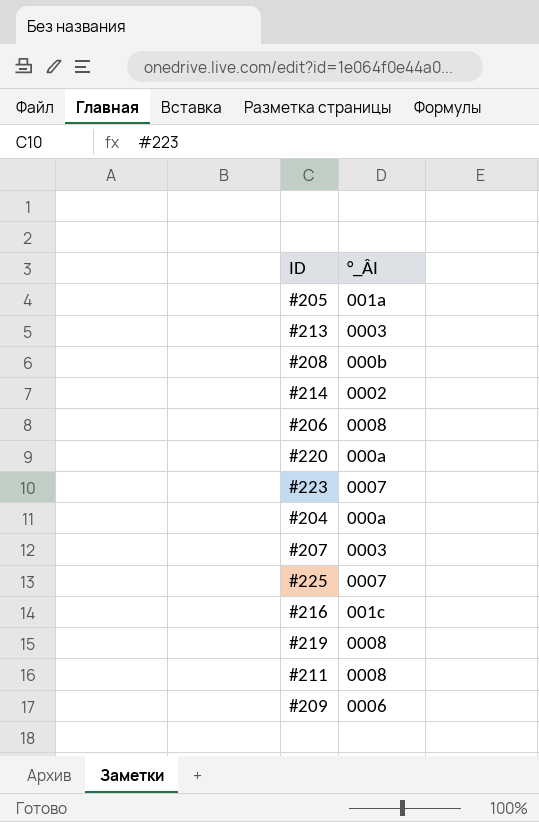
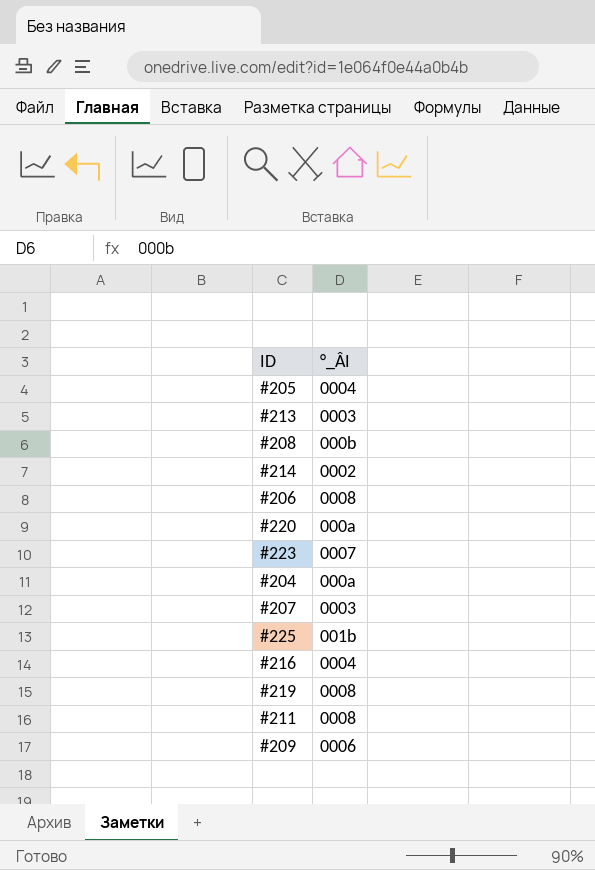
#205 | °_ÂI: 001a -> 0004
#225 | °_ÂI: 0007 -> 001b
#216 | °_ÂI: 001c -> 0004

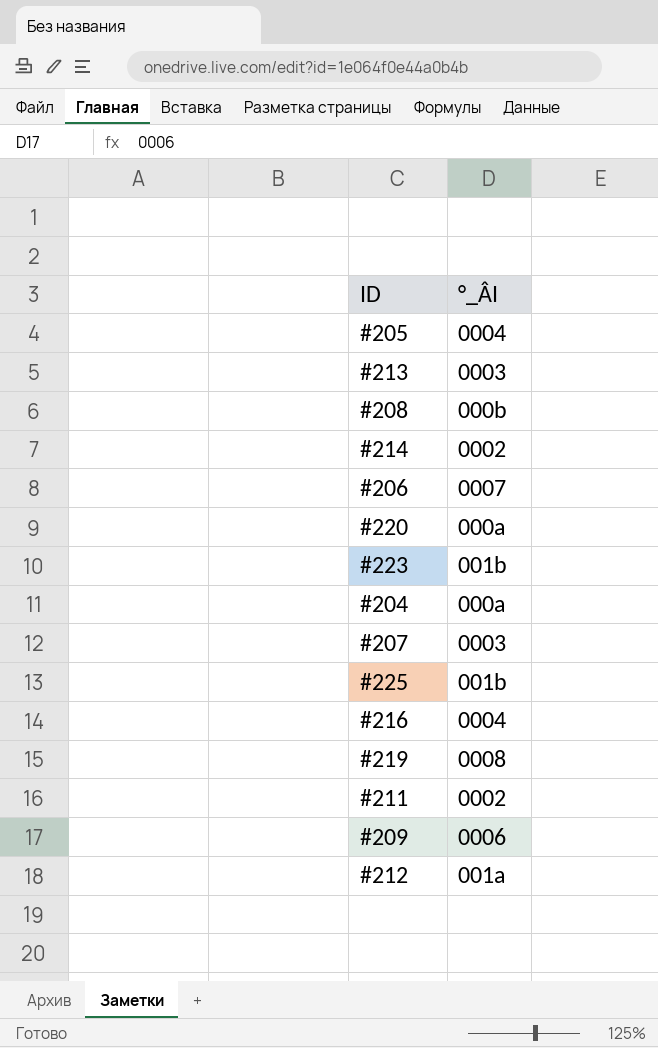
#206 | °_ÂI: 0008 -> 0007
#223 | °_ÂI: 0007 -> 001b
#211 | °_ÂI: 0008 -> 0002
row #212: none -> 001a

